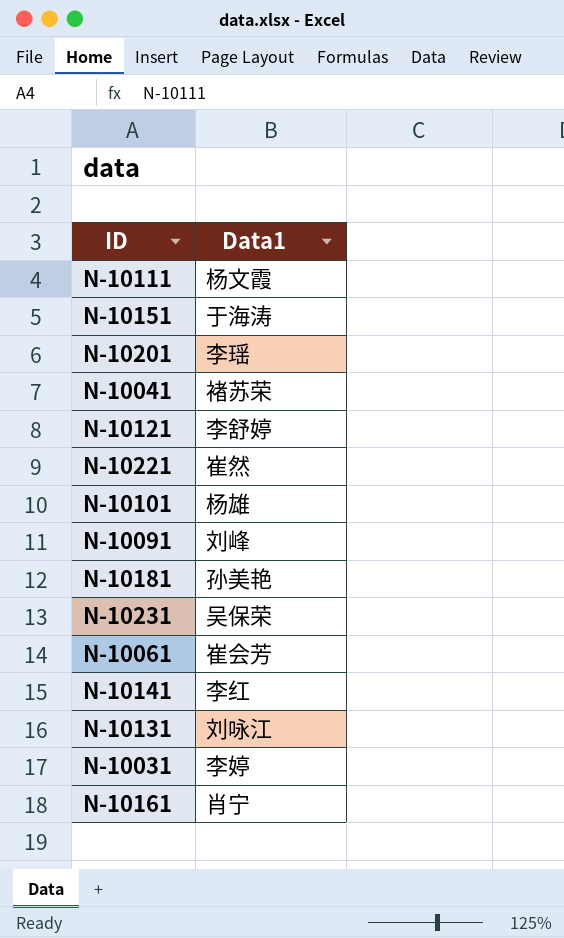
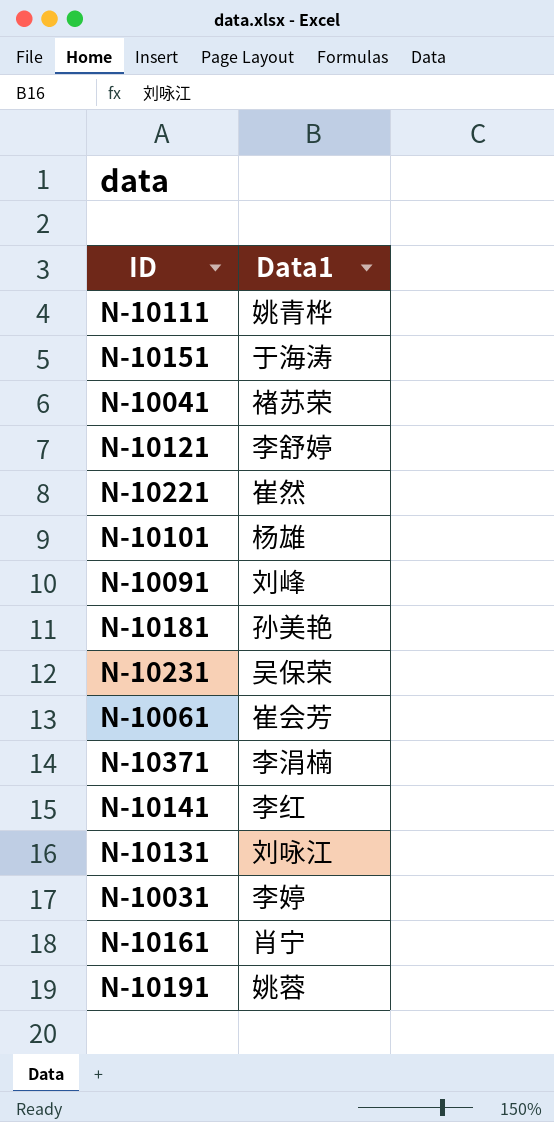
row N-10201: 李瑶 -> none
N-10111 | Data1: 杨文霞 -> 姚青桦
row N-10371: none -> 李涓楠
row N-10191: none -> 姚蓉

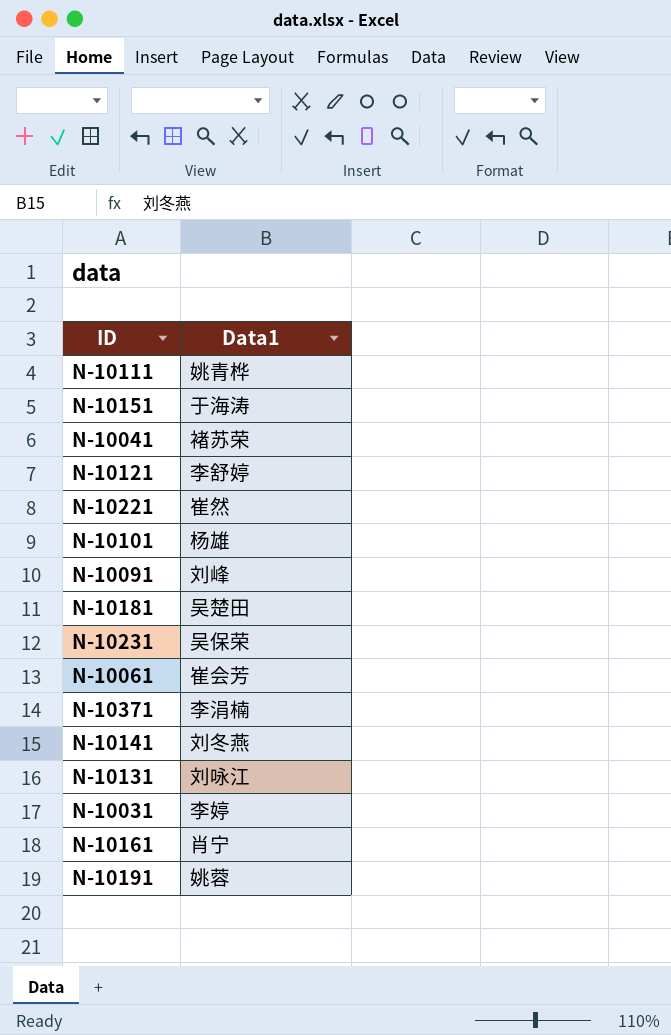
N-10181 | Data1: 孙美艳 -> 吴楚田
N-10141 | Data1: 李红 -> 刘冬燕

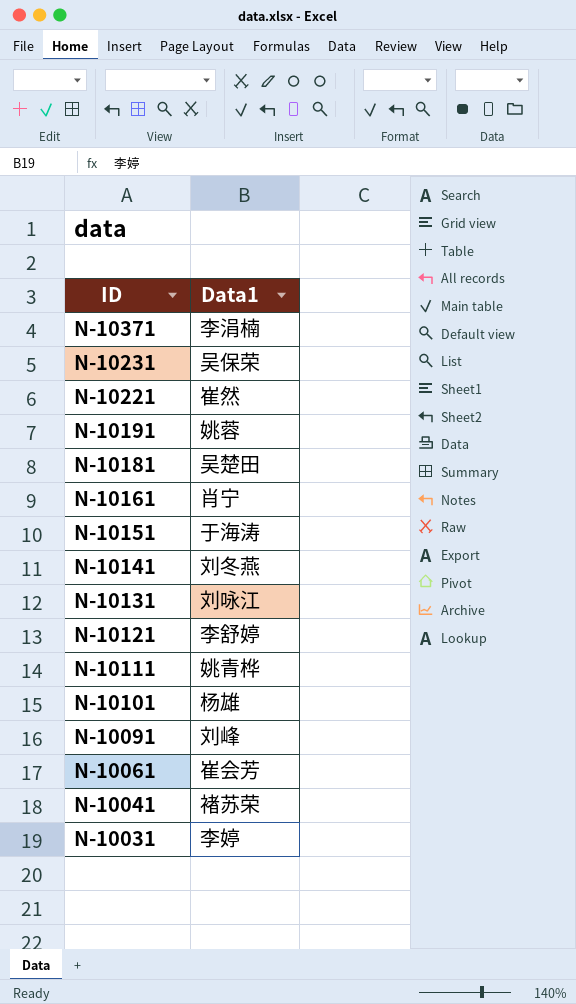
row order: none -> ID descending

